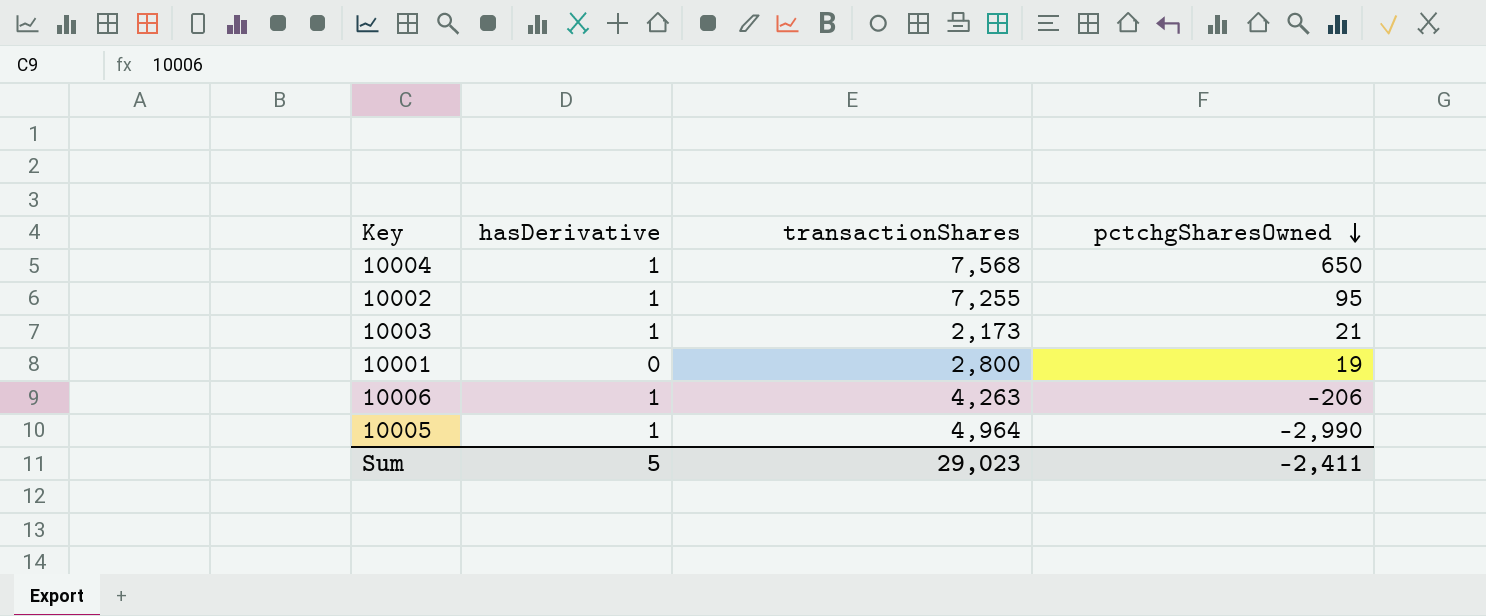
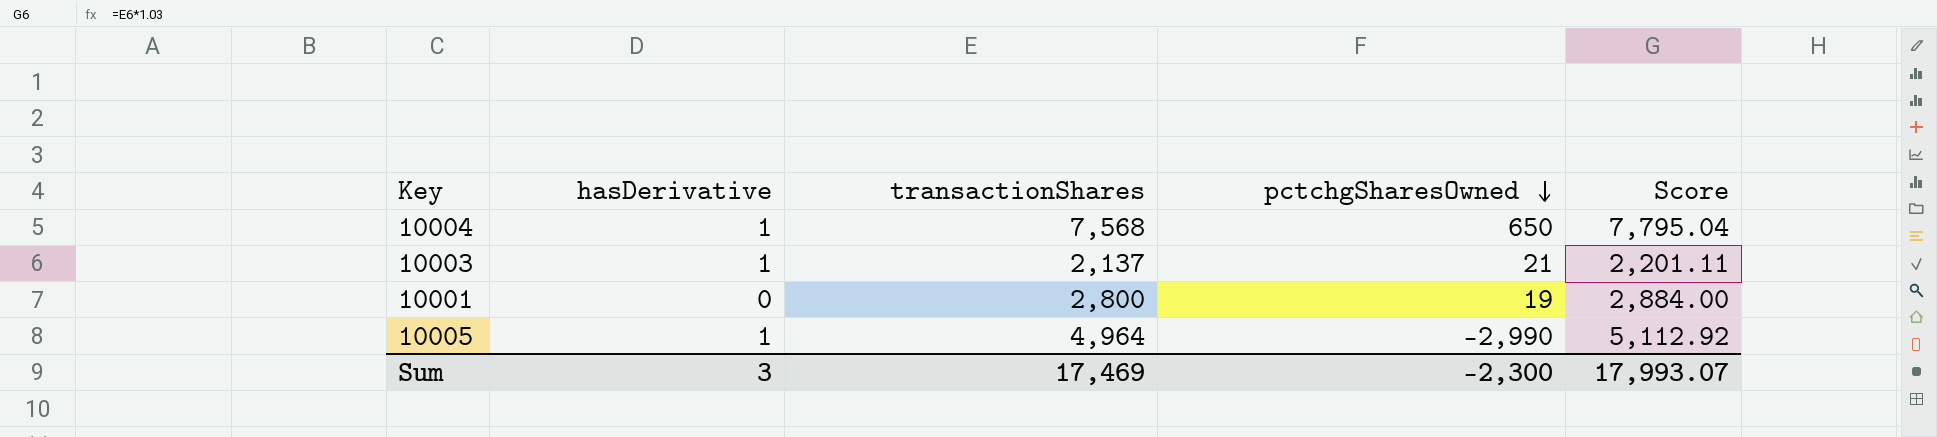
column Score | formula: none -> [transactionShares] * 1.03
row 10002: 1 | 7,255 | 95 -> none
row 10006: 1 | 4,263 | -206 -> none
10003 | transactionShares: 2,173 -> 2,137
Sum | hasDerivative: 5 -> 3
Sum | transactionShares: 29,023 -> 17,469
Sum | pctchgSharesOwned: -2,411 -> -2,300

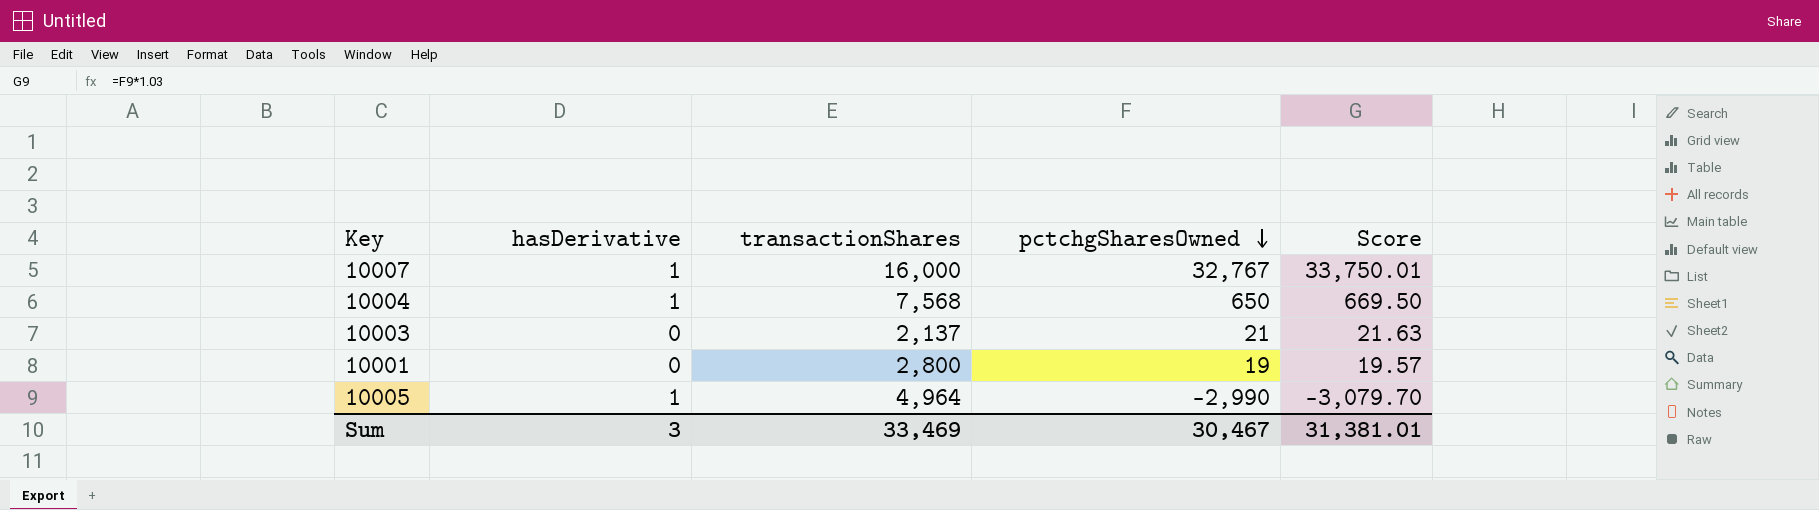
column Score | formula: [transactionShares] * 1.03 -> [pctchgSharesOwned] * 1.03
row 10007: none -> 1 | 16,000 | 32,767 | 33,750.01
10003 | hasDerivative: 1 -> 0
Sum | transactionShares: 17,469 -> 33,469
Sum | pctchgSharesOwned: -2,300 -> 30,467
Sum | Score: 17,993.07 -> 31,381.01

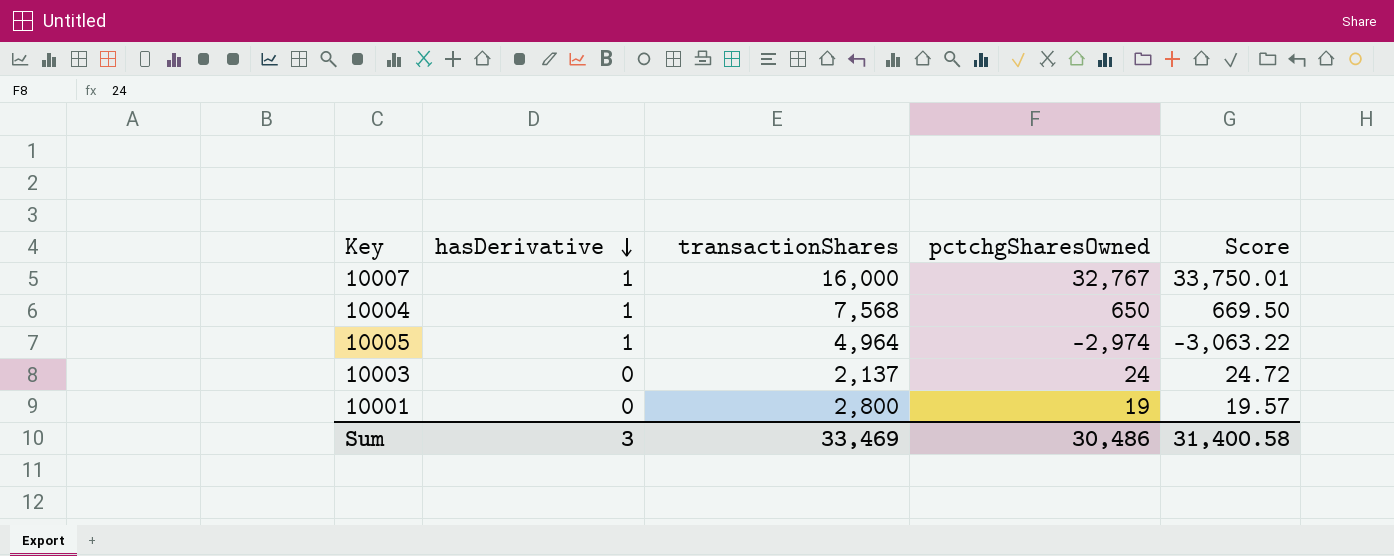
row order: pctchgSharesOwned descending -> hasDerivative descending
10005 | pctchgSharesOwned: -2,990 -> -2,974
10005 | Score: -3,079.70 -> -3,063.22
10003 | pctchgSharesOwned: 21 -> 24
10003 | Score: 21.63 -> 24.72
Sum | pctchgSharesOwned: 30,467 -> 30,486
Sum | Score: 31,381.01 -> 31,400.58

